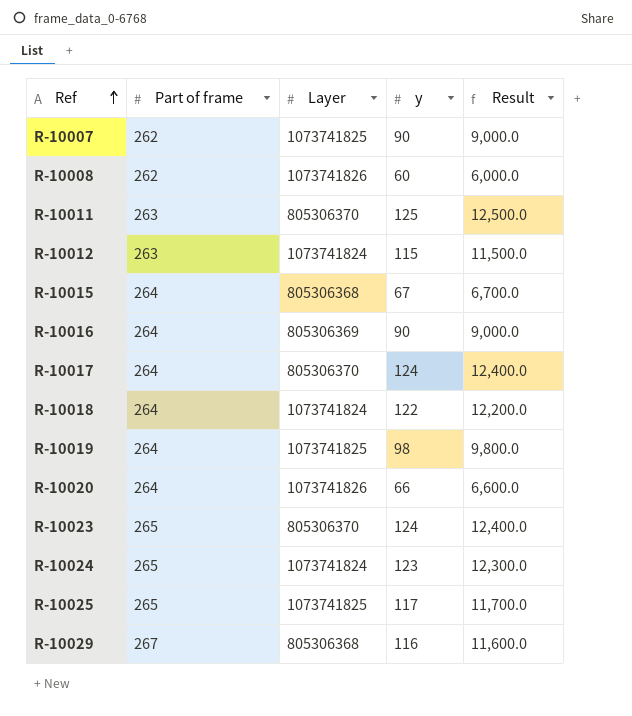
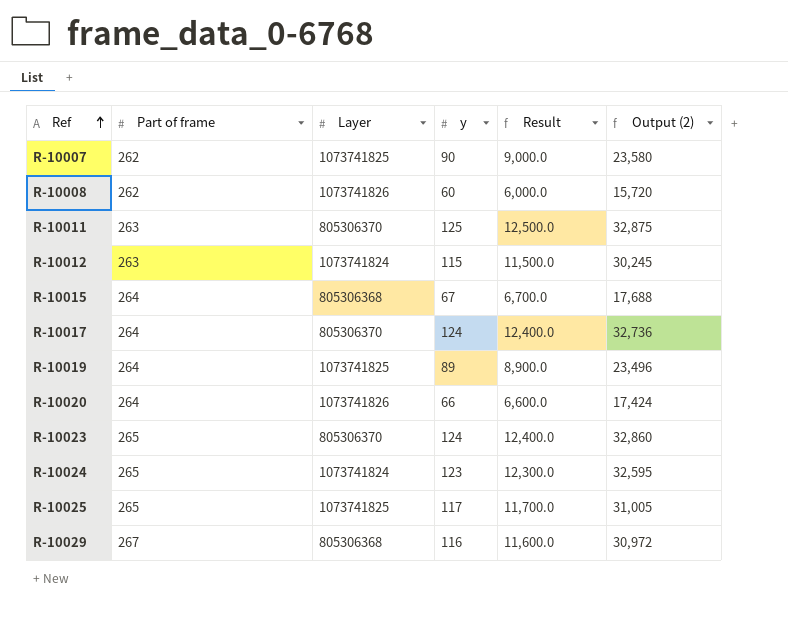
column Output (2) | formula: none -> [Part of frame] * [y]
row R-10016: 264 | 805306369 | 90 | 9,000.0 -> none
row R-10018: 264 | 1073741824 | 122 | 12,200.0 -> none
R-10019 | y: 98 -> 89
R-10019 | Result: 9,800.0 -> 8,900.0

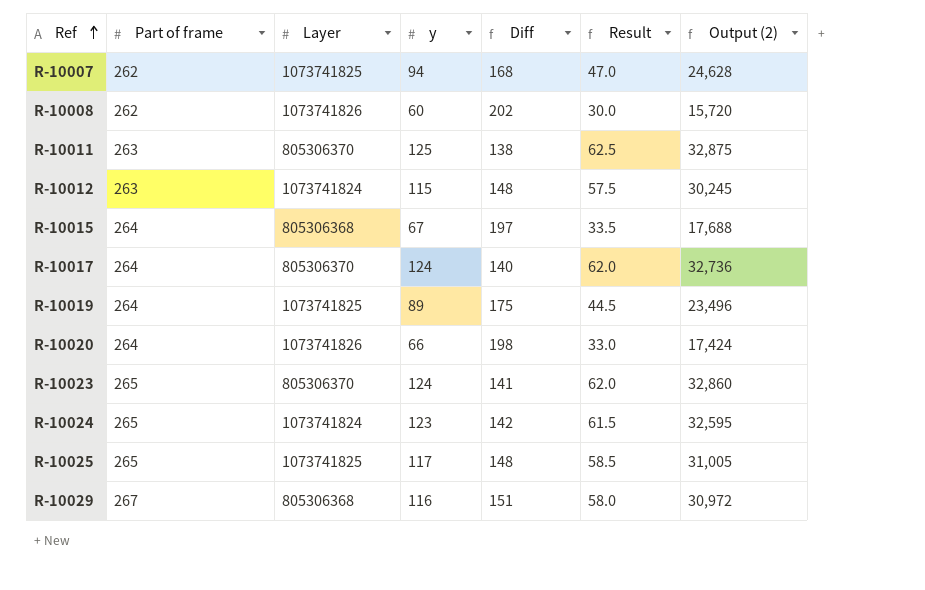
column Diff | formula: none -> [Part of frame] - [y]
column Result | formula: [y] * 100 -> [y] * 0.5
R-10007 | y: 90 -> 94
R-10007 | Output (2): 23,580 -> 24,628

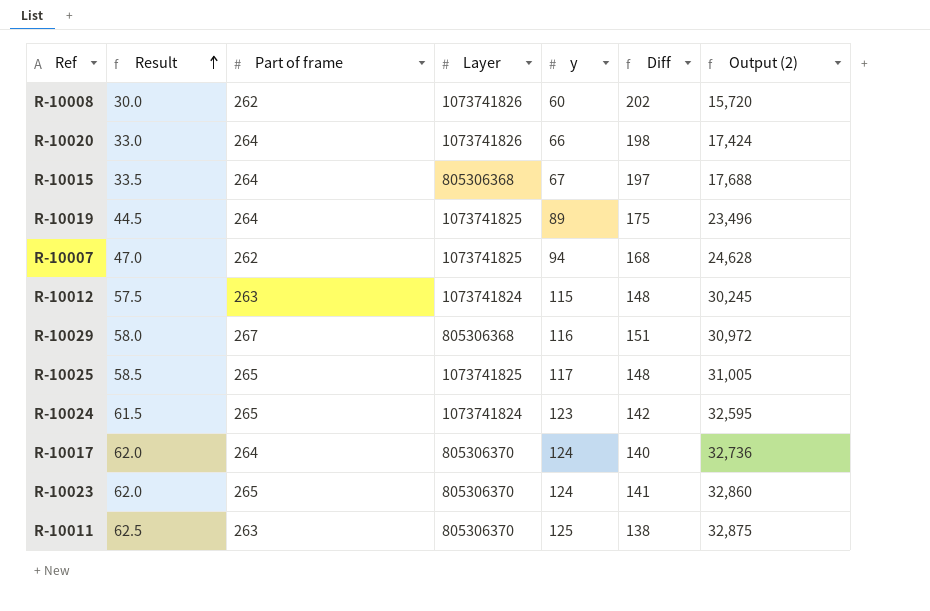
row order: Ref ascending -> Result ascending
column Result | position: 6 -> 2

